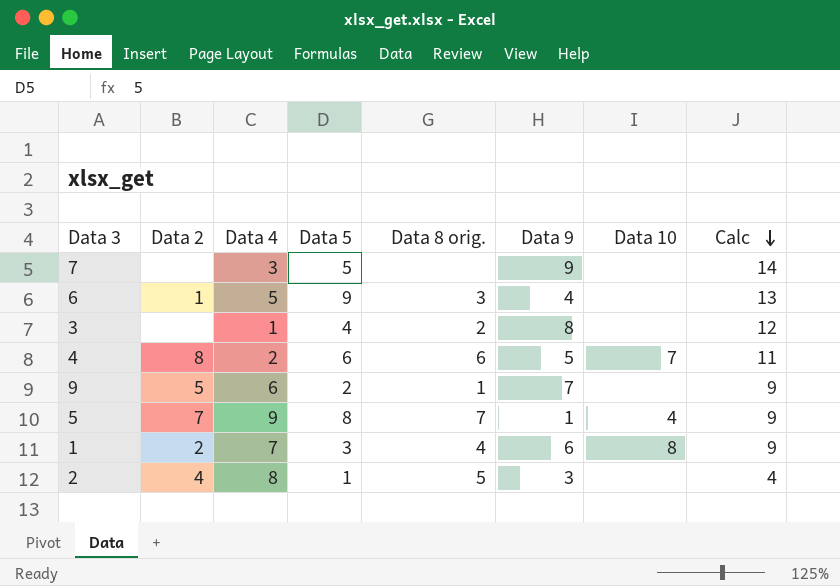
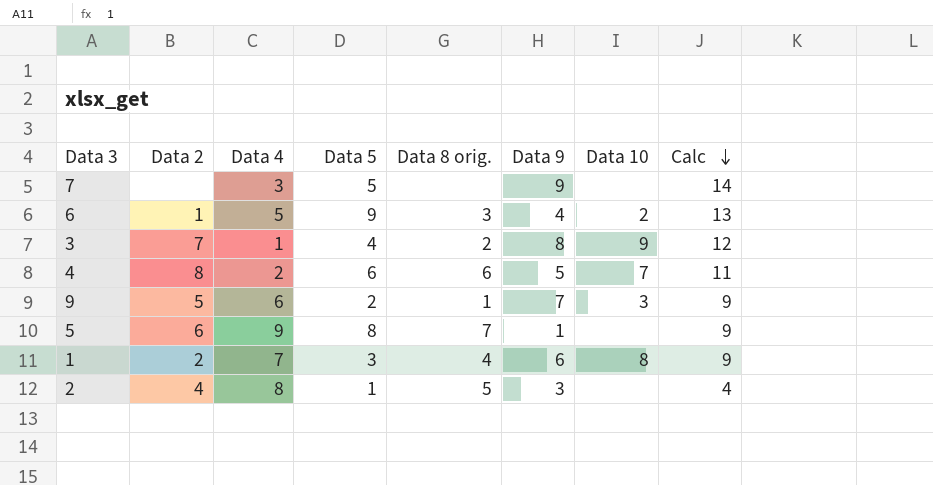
6 | Data 10: none -> 2
3 | Data 2: none -> 7
3 | Data 10: none -> 9
9 | Data 10: none -> 3
5 | Data 2: 7 -> 6
5 | Data 10: 4 -> none

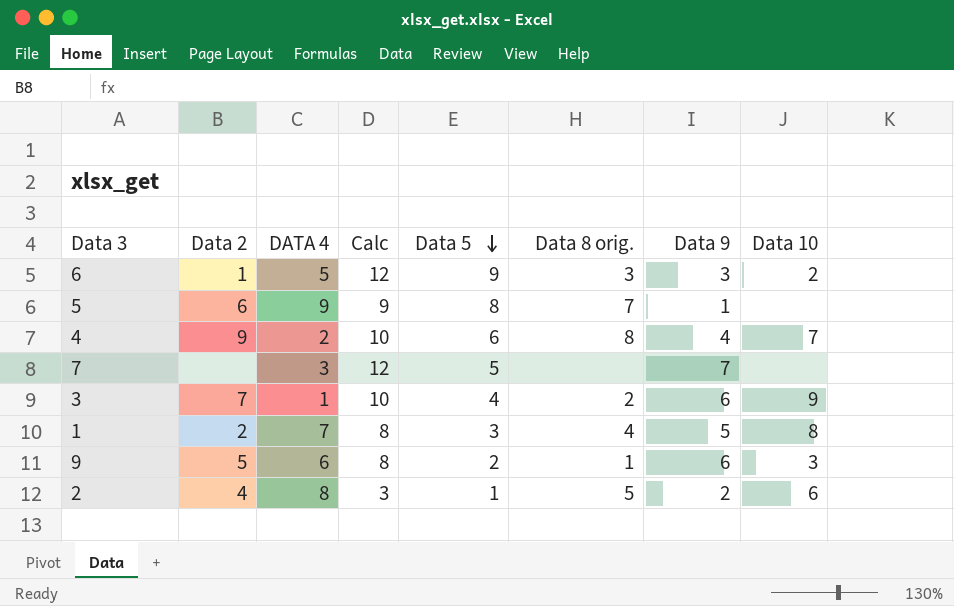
row order: Calc descending -> Data 5 descending
column name: Data 4 -> DATA 4
column Calc | position: 8 -> 4
6 | Calc: 13 -> 12
6 | Data 9: 4 -> 3
4 | Data 2: 8 -> 9
4 | Calc: 11 -> 10
4 | Data 8 orig.: 6 -> 8
4 | Data 9: 5 -> 4
7 | Calc: 14 -> 12
7 | Data 9: 9 -> 7
3 | Calc: 12 -> 10
3 | Data 9: 8 -> 6
1 | Calc: 9 -> 8
1 | Data 9: 6 -> 5
9 | Calc: 9 -> 8
9 | Data 9: 7 -> 6
2 | Calc: 4 -> 3
2 | Data 9: 3 -> 2
2 | Data 10: none -> 6

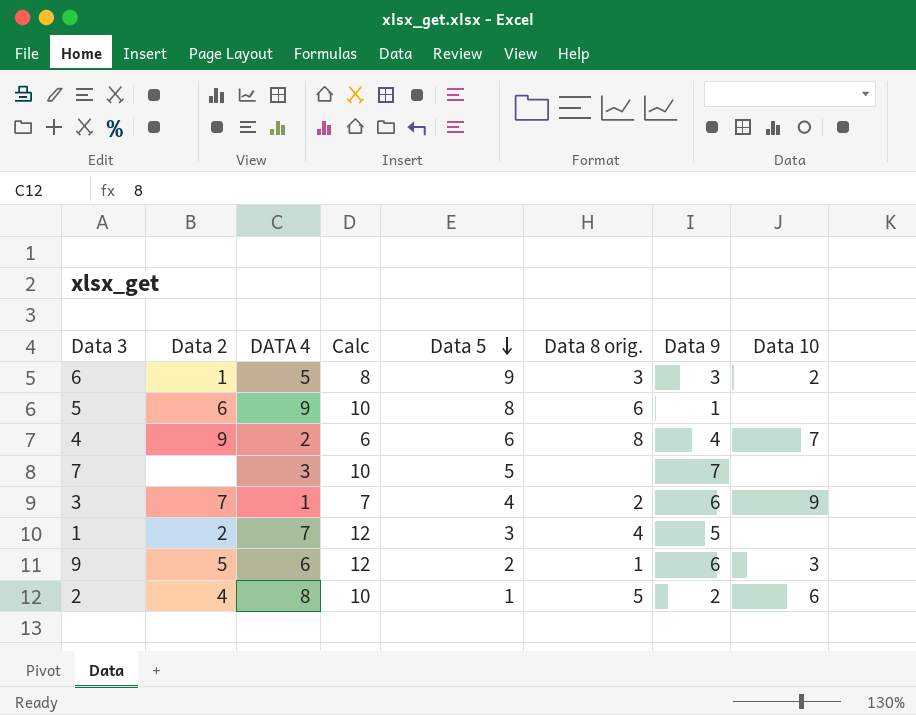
column Calc | formula: [Data 5] + [Data 9] -> [DATA 4] + [Data 9]
5 | Data 8 orig.: 7 -> 6
1 | Data 10: 8 -> none

